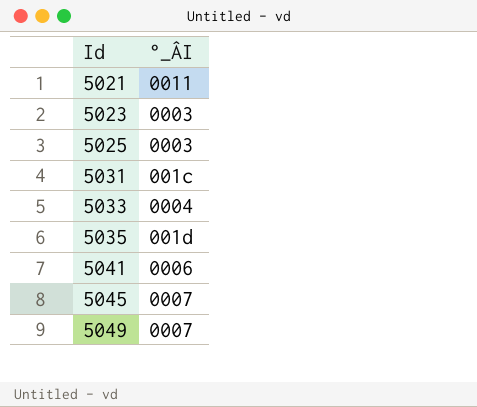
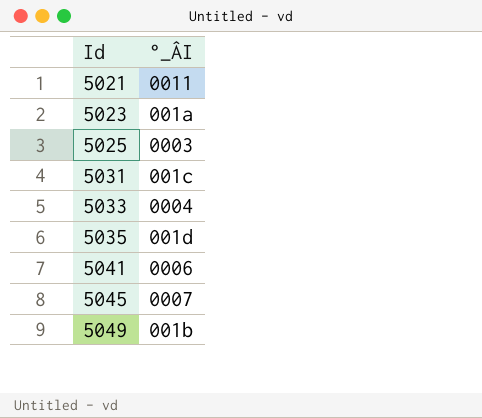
5023 | °_ÂI: 0003 -> 001a
5049 | °_ÂI: 0007 -> 001b

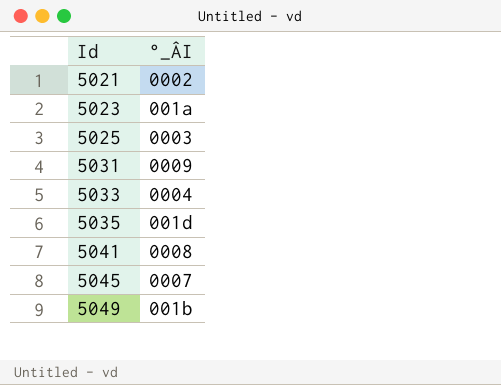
5021 | °_ÂI: 0011 -> 0002
5031 | °_ÂI: 001c -> 0009
5041 | °_ÂI: 0006 -> 0008

